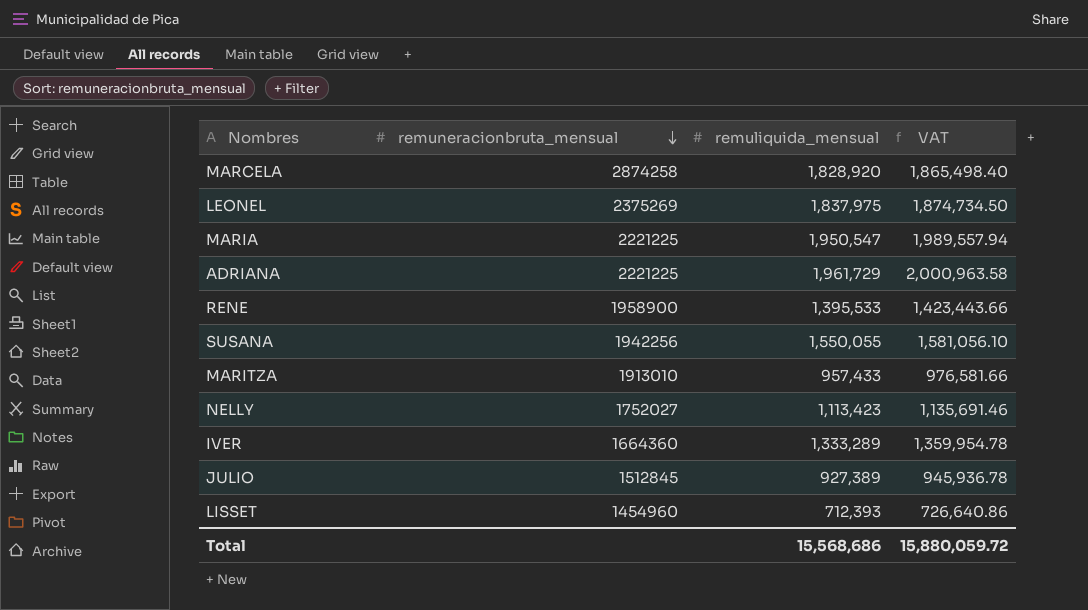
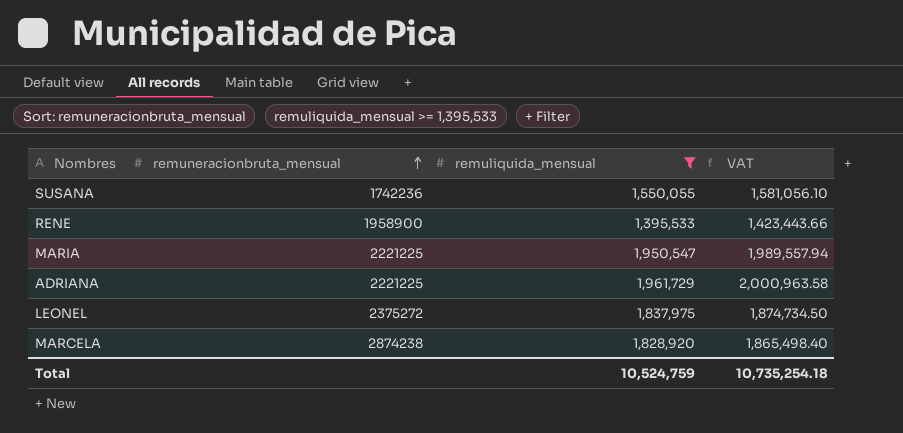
filter: none -> remuliquida_mensual >= 1,395,533
row order: remuneracionbruta_mensual descending -> remuneracionbruta_mensual ascending
SUSANA | remuneracionbruta_mensual: 1942256 -> 1742236
LEONEL | remuneracionbruta_mensual: 2375269 -> 2375272
MARCELA | remuneracionbruta_mensual: 2874258 -> 2874238
Total | remuliquida_mensual: 15,568,686 -> 10,524,759
Total | VAT: 15,880,059.72 -> 10,735,254.18

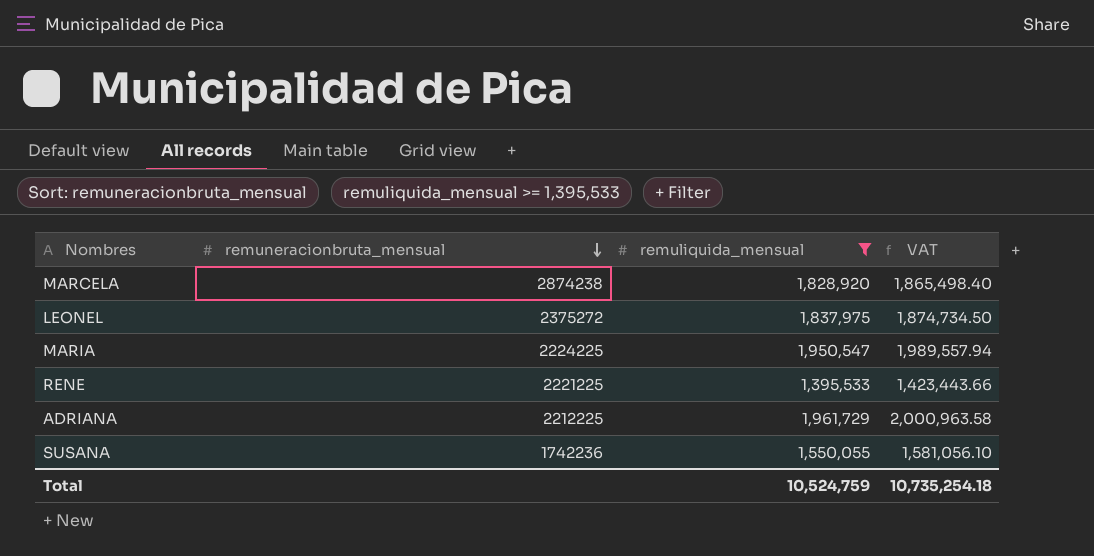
row order: remuneracionbruta_mensual ascending -> remuneracionbruta_mensual descending
MARIA | remuneracionbruta_mensual: 2221225 -> 2224225
RENE | remuneracionbruta_mensual: 1958900 -> 2221225
ADRIANA | remuneracionbruta_mensual: 2221225 -> 2212225

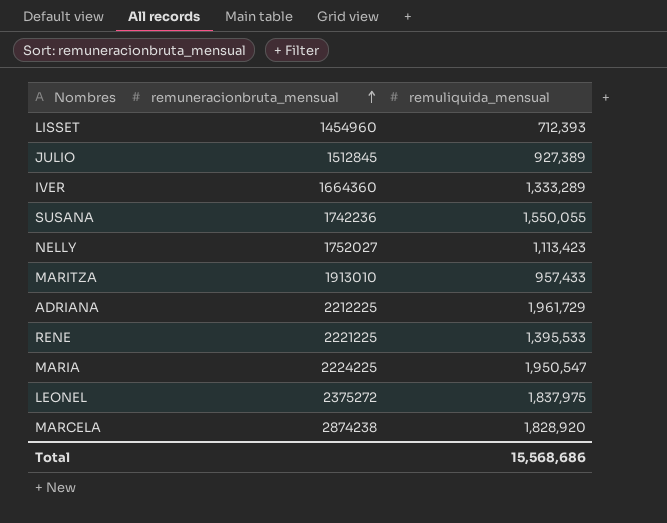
filter: remuliquida_mensual >= 1,395,533 -> none
row order: remuneracionbruta_mensual descending -> remuneracionbruta_mensual ascending
column VAT | formula: [remuliquida_mensual] * 1.02 -> none
Total | remuliquida_mensual: 10,524,759 -> 15,568,686

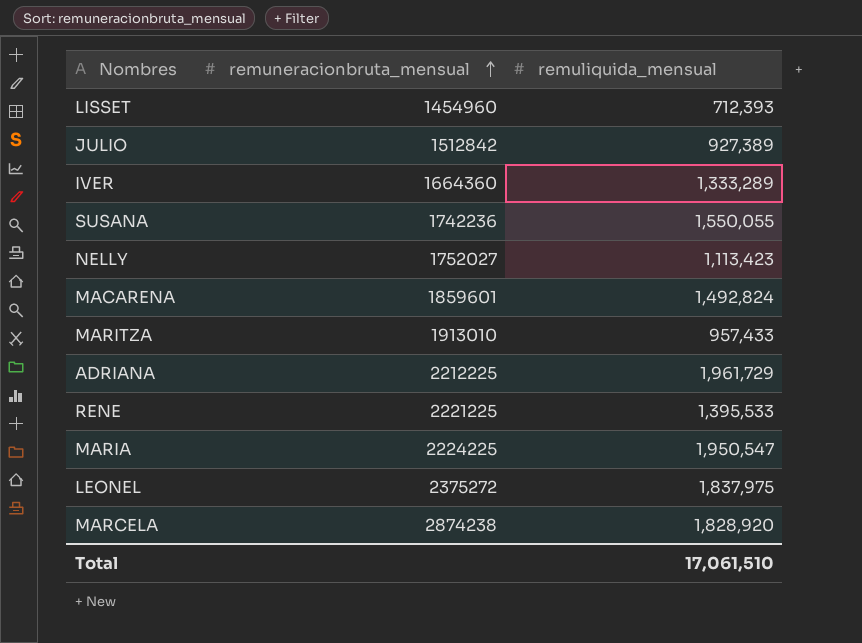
JULIO | remuneracionbruta_mensual: 1512845 -> 1512842
row MACARENA: none -> 1859601 | 1,492,824
Total | remuliquida_mensual: 15,568,686 -> 17,061,510

